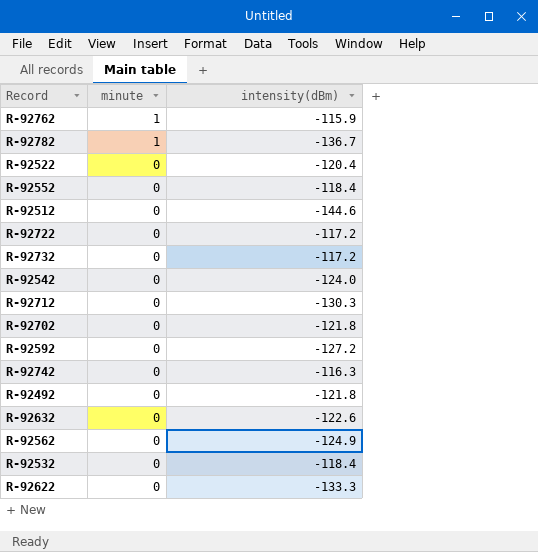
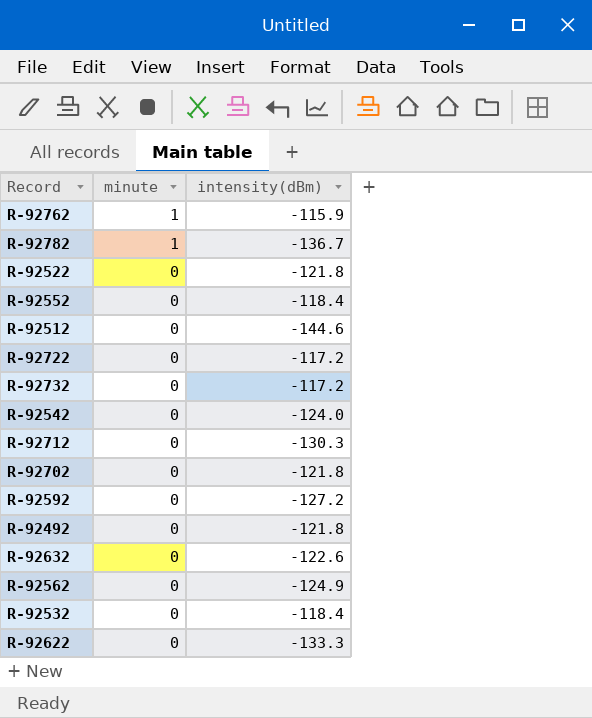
row R-92742: 0 | -116.3 -> none
R-92522 | intensity(dBm): -120.4 -> -121.8

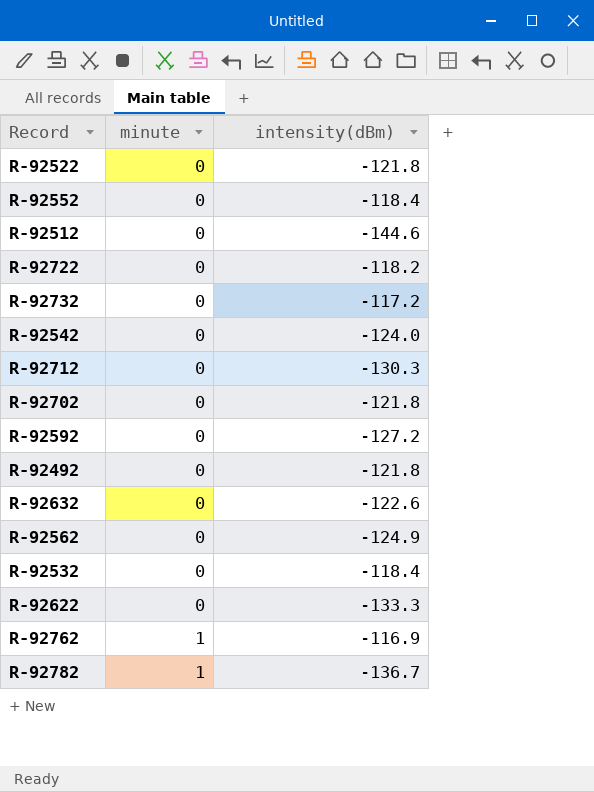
row order: minute descending -> minute ascending
R-92722 | intensity(dBm): -117.2 -> -118.2
R-92762 | intensity(dBm): -115.9 -> -116.9

